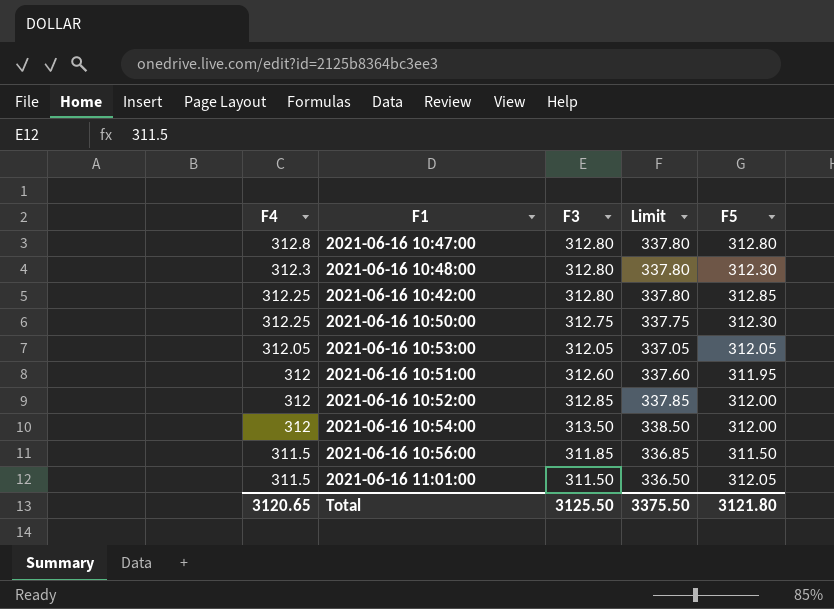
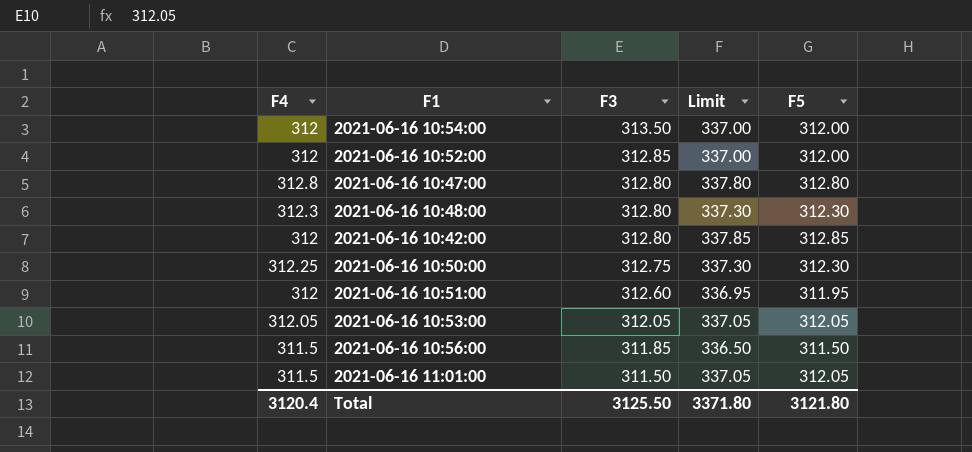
row order: F4 descending -> F3 descending
column Limit | formula: [F3] + 25 -> [F5] + 25
2021-06-16 10:42:00 | F4: 312.25 -> 312
Total | F4: 3120.65 -> 3120.4
Total | Limit: 3375.50 -> 3371.80

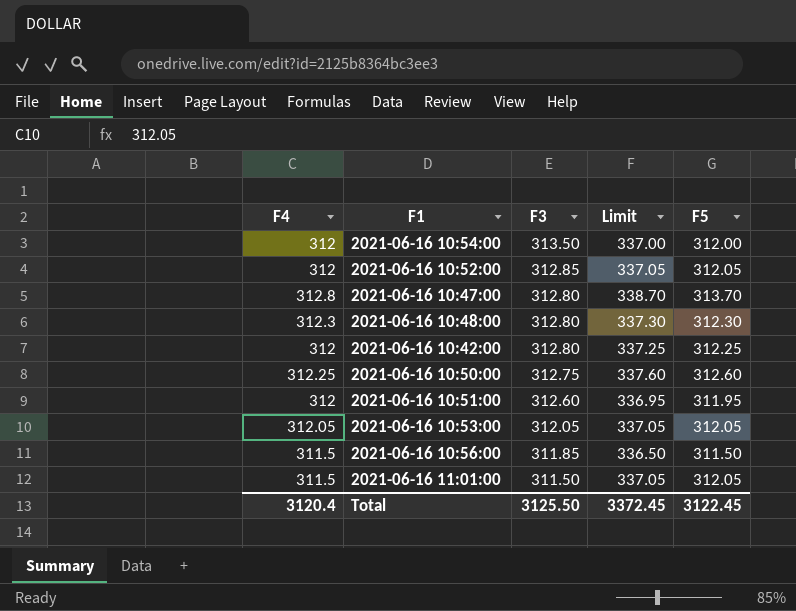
2021-06-16 10:52:00 | Limit: 337.00 -> 337.05
2021-06-16 10:52:00 | F5: 312.00 -> 312.05
2021-06-16 10:47:00 | Limit: 337.80 -> 338.70
2021-06-16 10:47:00 | F5: 312.80 -> 313.70
2021-06-16 10:42:00 | Limit: 337.85 -> 337.25
2021-06-16 10:42:00 | F5: 312.85 -> 312.25
2021-06-16 10:50:00 | Limit: 337.30 -> 337.60
2021-06-16 10:50:00 | F5: 312.30 -> 312.60
Total | Limit: 3371.80 -> 3372.45
Total | F5: 3121.80 -> 3122.45

